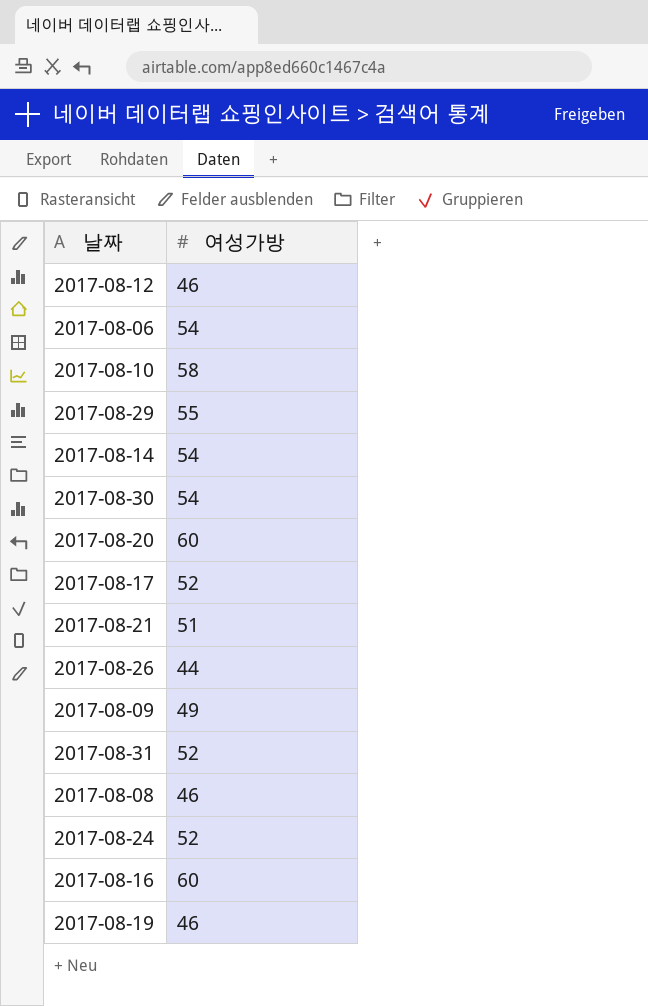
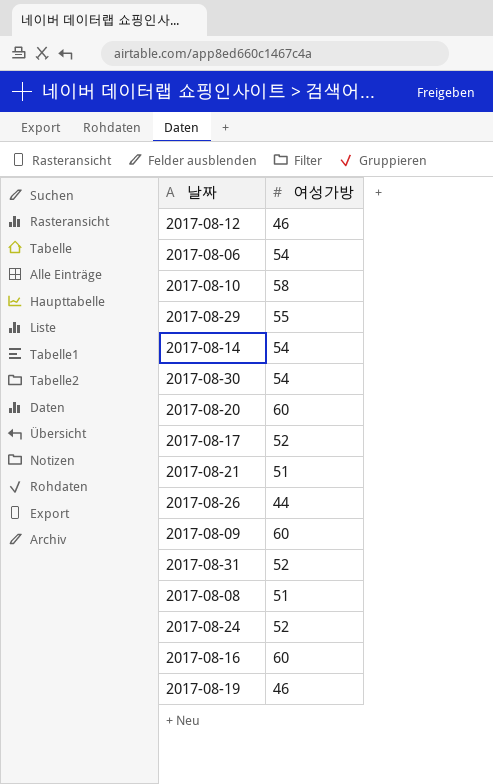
2017-08-09 | 여성가방: 49 -> 60
2017-08-08 | 여성가방: 46 -> 51

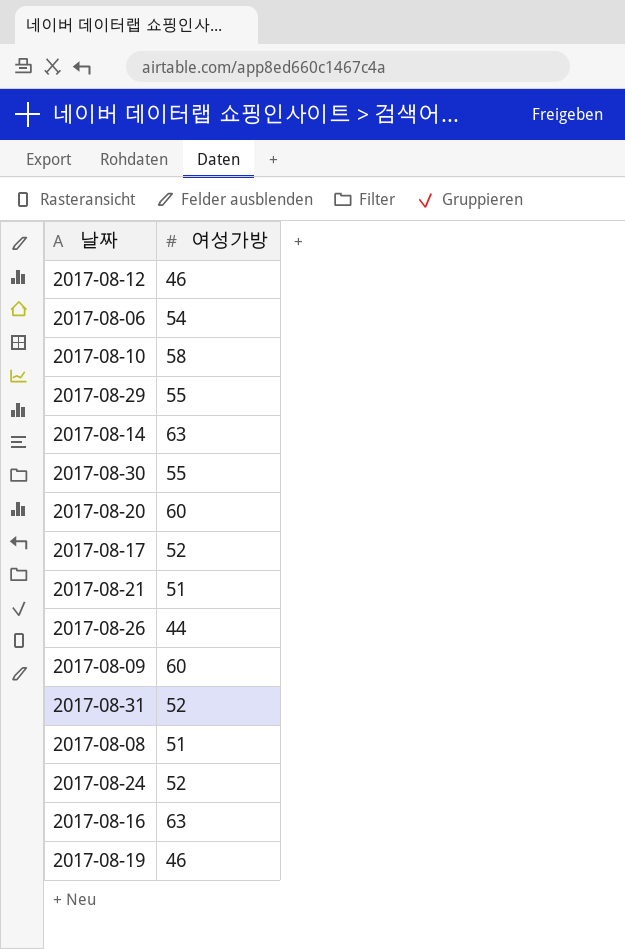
2017-08-14 | 여성가방: 54 -> 63
2017-08-30 | 여성가방: 54 -> 55
2017-08-16 | 여성가방: 60 -> 63

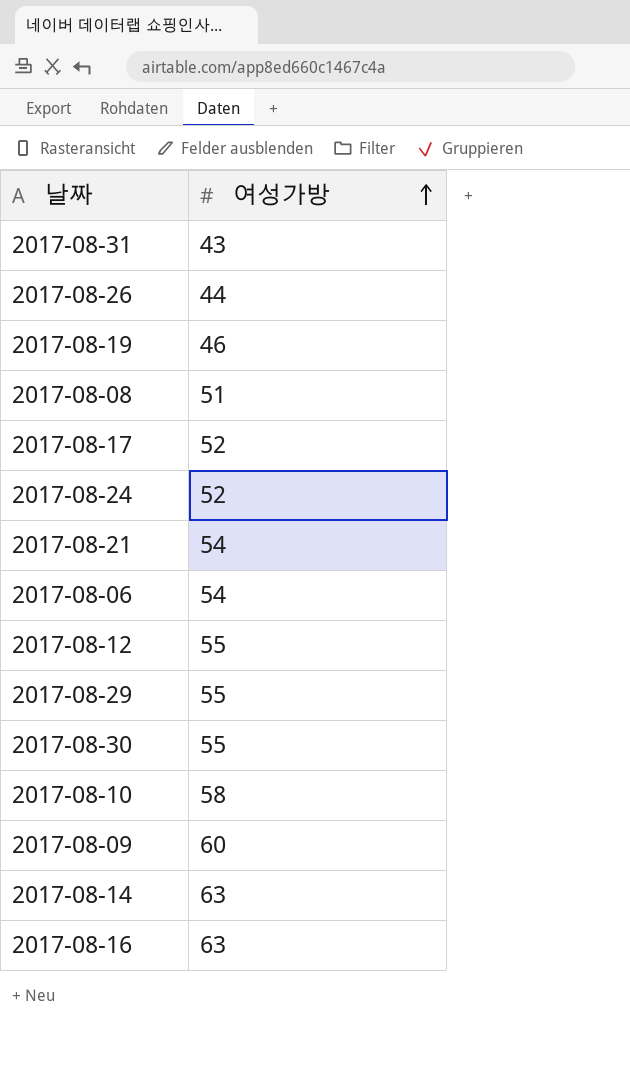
row order: none -> 여성가방 ascending
row 2017-08-20: 60 -> none
2017-08-31 | 여성가방: 52 -> 43
2017-08-21 | 여성가방: 51 -> 54
2017-08-12 | 여성가방: 46 -> 55

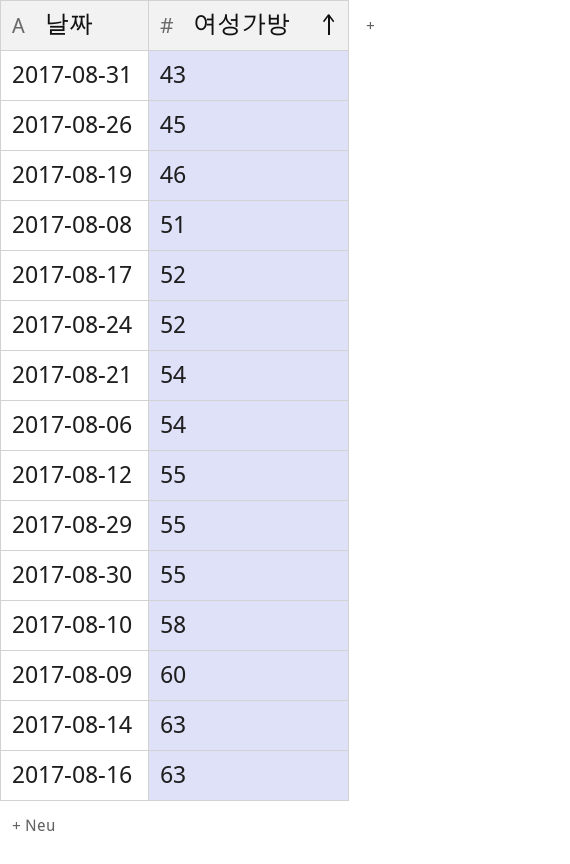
2017-08-26 | 여성가방: 44 -> 45

